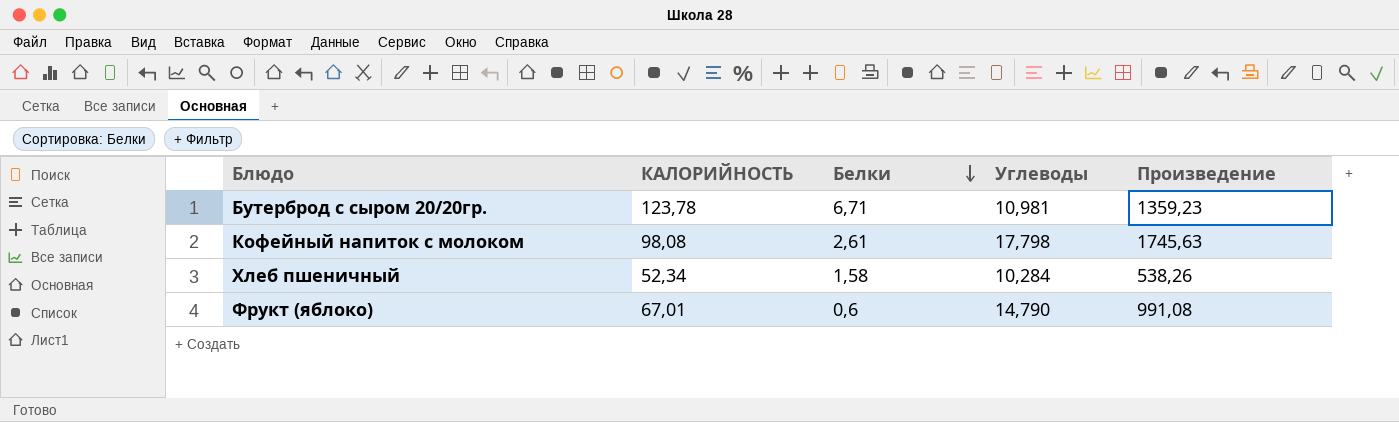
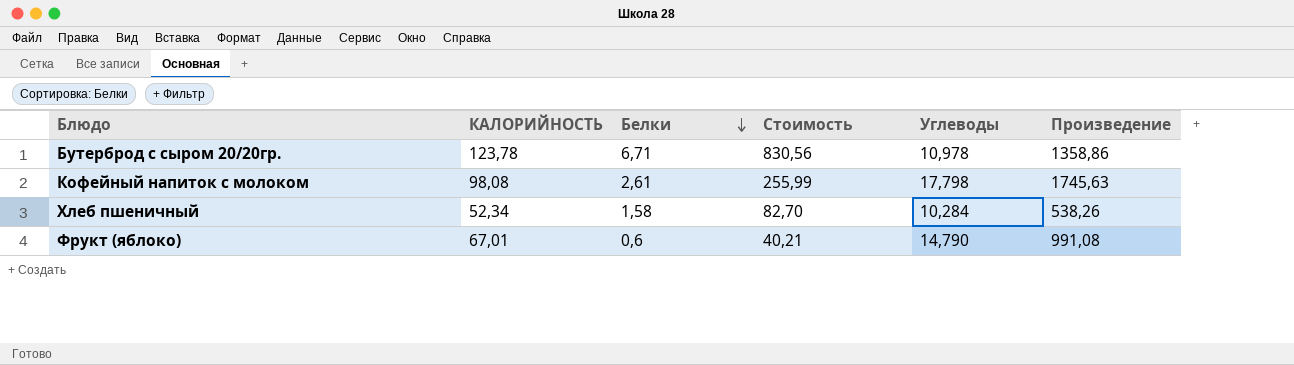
column Стоимость | formula: none -> [КАЛОРИЙНОСТЬ] * [Белки]
Бутерброд с сыром 20/20гр. | Углеводы: 10,981 -> 10,978
Бутерброд с сыром 20/20гр. | Произведение: 1359,23 -> 1358,86

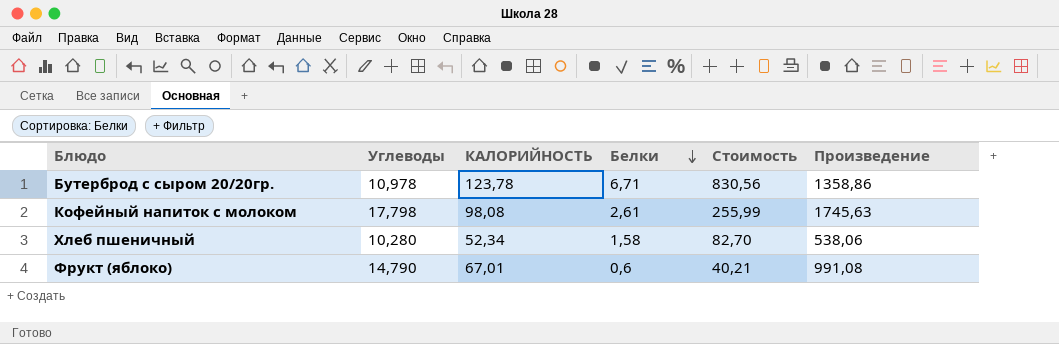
column Углеводы | position: 5 -> 2
Хлеб пшеничный | Углеводы: 10,284 -> 10,280
Хлеб пшеничный | Произведение: 538,26 -> 538,06

